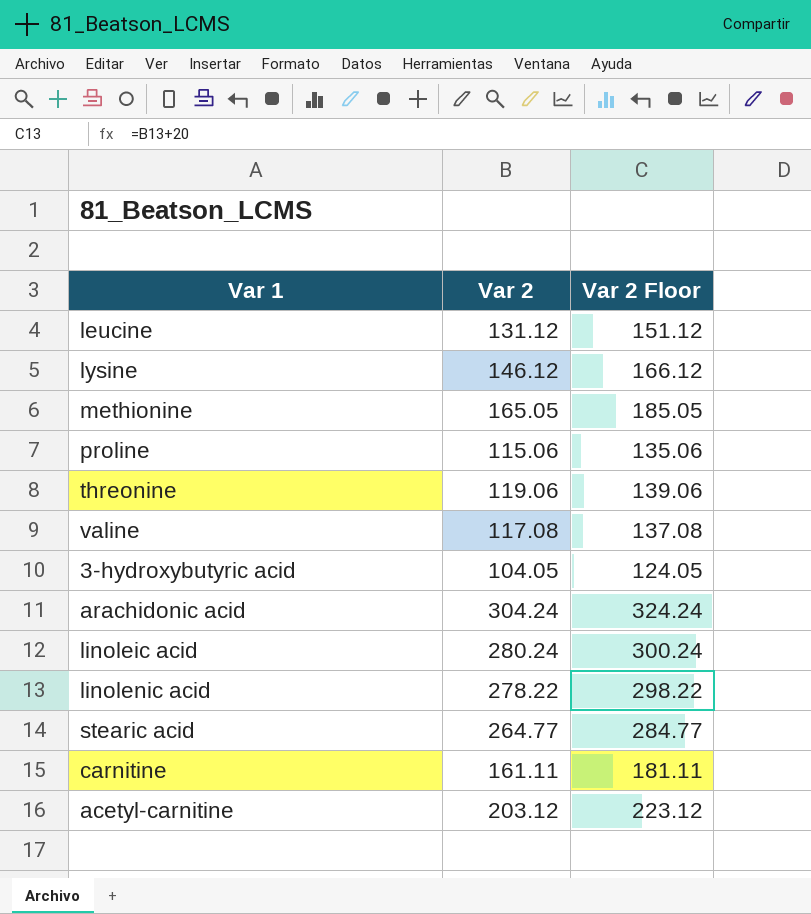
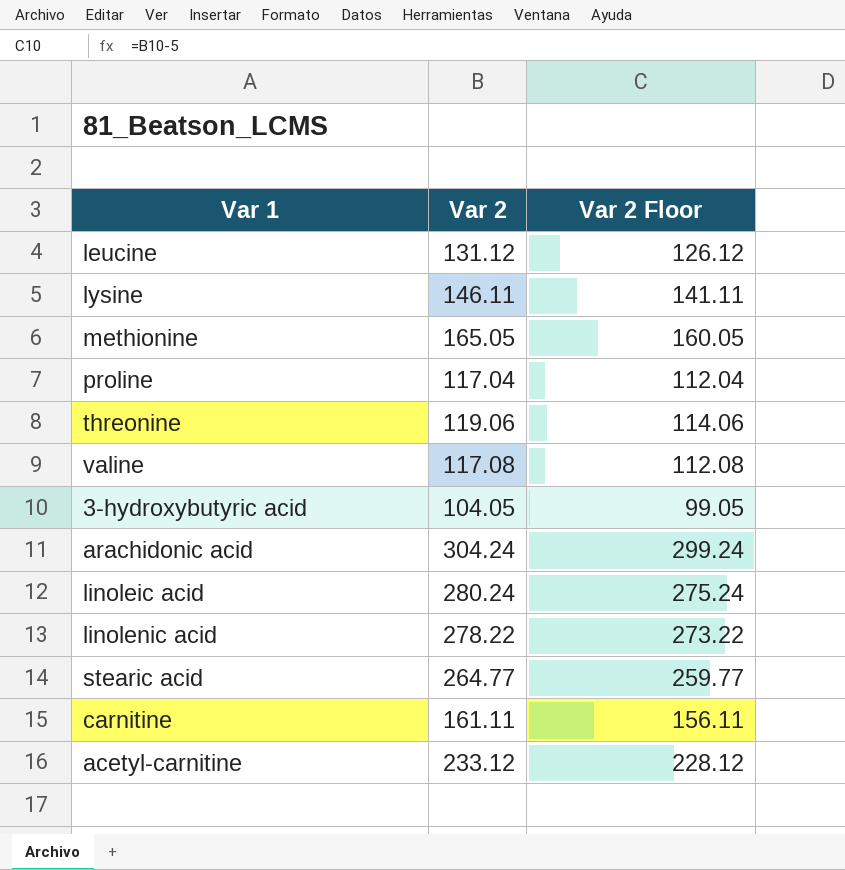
column Var 2 Floor | formula: [Var 2] + 20 -> [Var 2] - 5
lysine | Var 2: 146.12 -> 146.11
proline | Var 2: 115.06 -> 117.04
acetyl-carnitine | Var 2: 203.12 -> 233.12

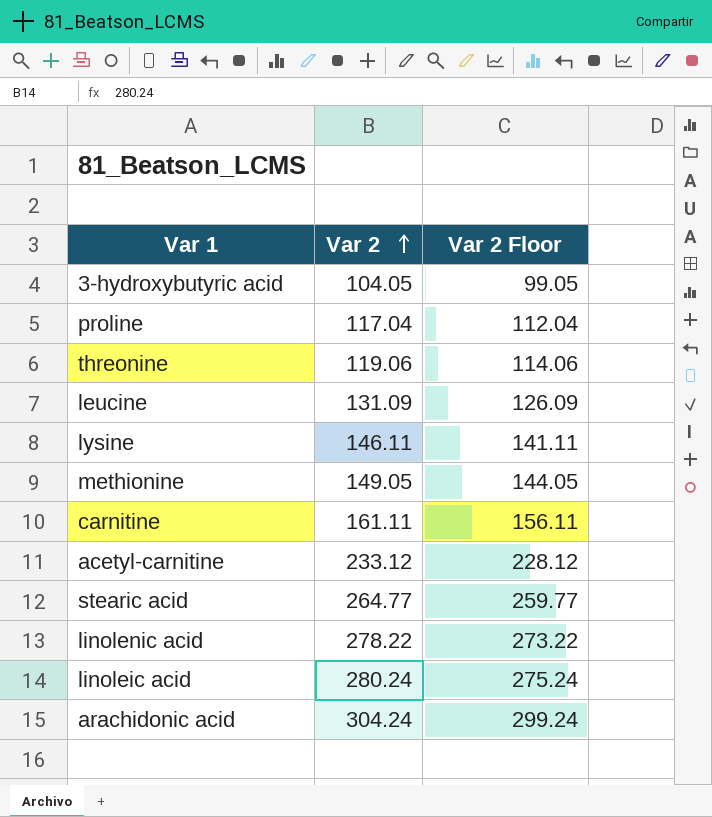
row order: none -> Var 2 ascending
row valine: 117.08 | 112.08 -> none
leucine | Var 2: 131.12 -> 131.09
leucine | Var 2 Floor: 126.12 -> 126.09
methionine | Var 2: 165.05 -> 149.05
methionine | Var 2 Floor: 160.05 -> 144.05

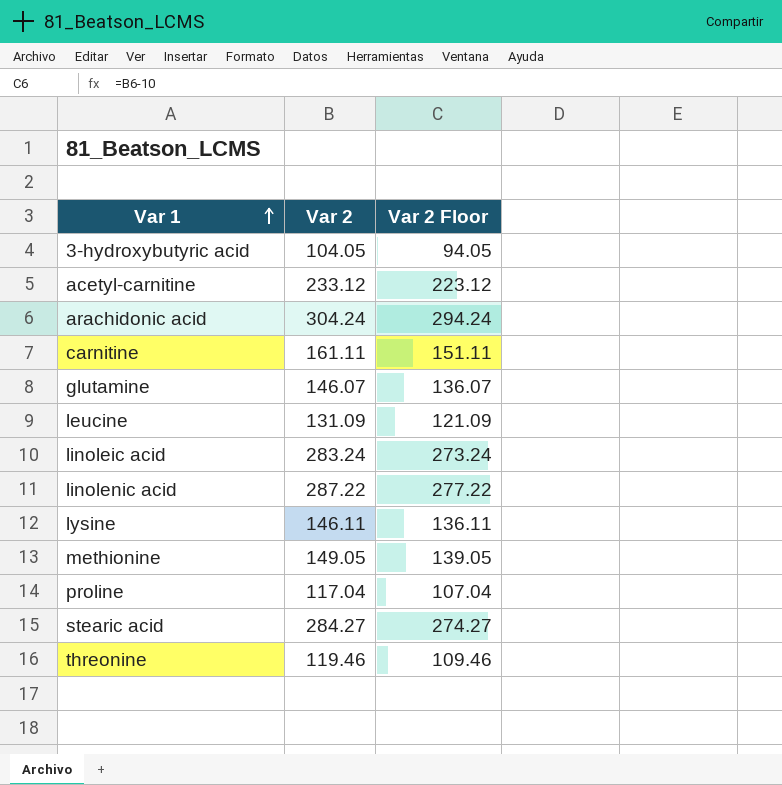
row order: Var 2 ascending -> Var 1 ascending
column Var 2 Floor | formula: [Var 2] - 5 -> [Var 2] - 10
row glutamine: none -> 146.07 | 136.07
linoleic acid | Var 2: 280.24 -> 283.24
linolenic acid | Var 2: 278.22 -> 287.22
stearic acid | Var 2: 264.77 -> 284.27
threonine | Var 2: 119.06 -> 119.46

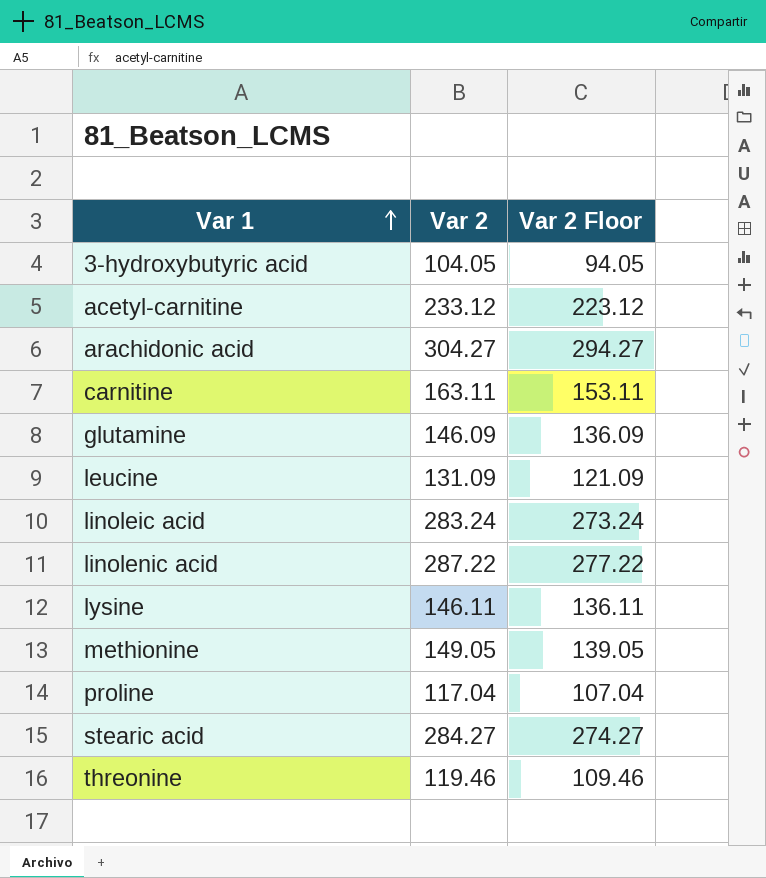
arachidonic acid | Var 2: 304.24 -> 304.27
arachidonic acid | Var 2 Floor: 294.24 -> 294.27
carnitine | Var 2: 161.11 -> 163.11
carnitine | Var 2 Floor: 151.11 -> 153.11
glutamine | Var 2: 146.07 -> 146.09
glutamine | Var 2 Floor: 136.07 -> 136.09

